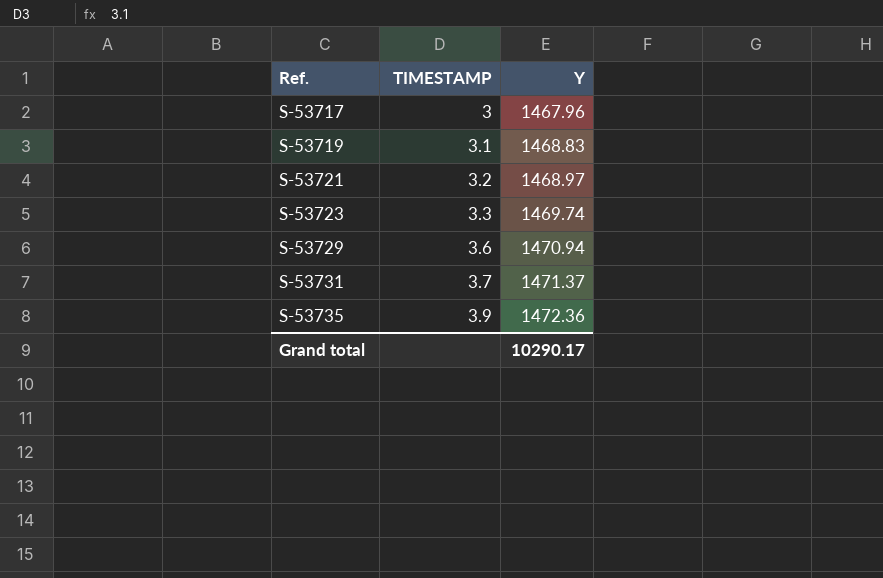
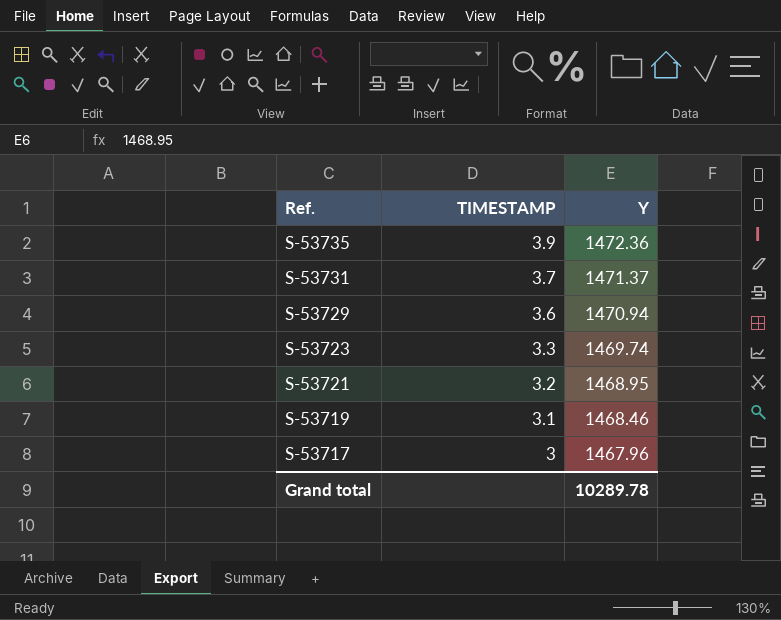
row order: Ref. ascending -> Ref. descending
S-53721 | Y: 1468.97 -> 1468.95
S-53719 | Y: 1468.83 -> 1468.46
Grand total | Y: 10290.17 -> 10289.78

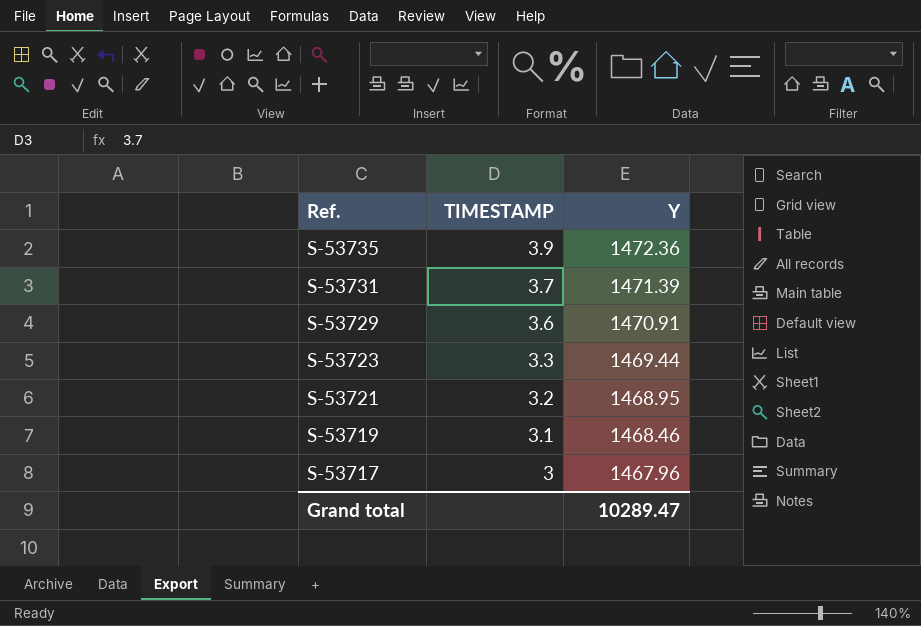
S-53731 | Y: 1471.37 -> 1471.39
S-53729 | Y: 1470.94 -> 1470.91
S-53723 | Y: 1469.74 -> 1469.44
Grand total | Y: 10289.78 -> 10289.47

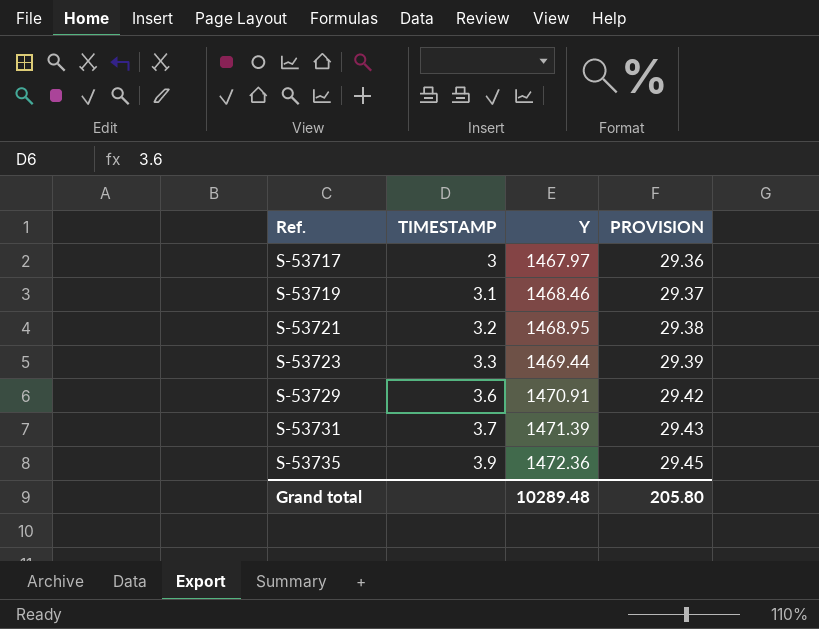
row order: Ref. descending -> Ref. ascending
column PROVISION | formula: none -> [Y] * 0.02
S-53717 | Y: 1467.96 -> 1467.97
Grand total | Y: 10289.47 -> 10289.48

